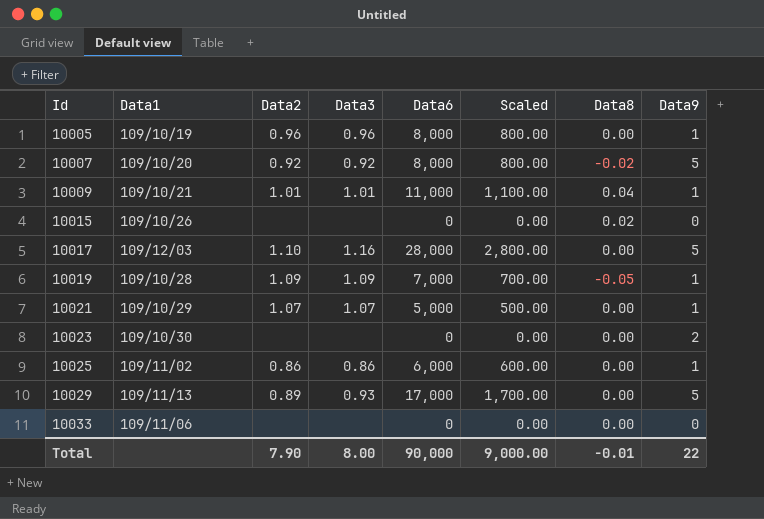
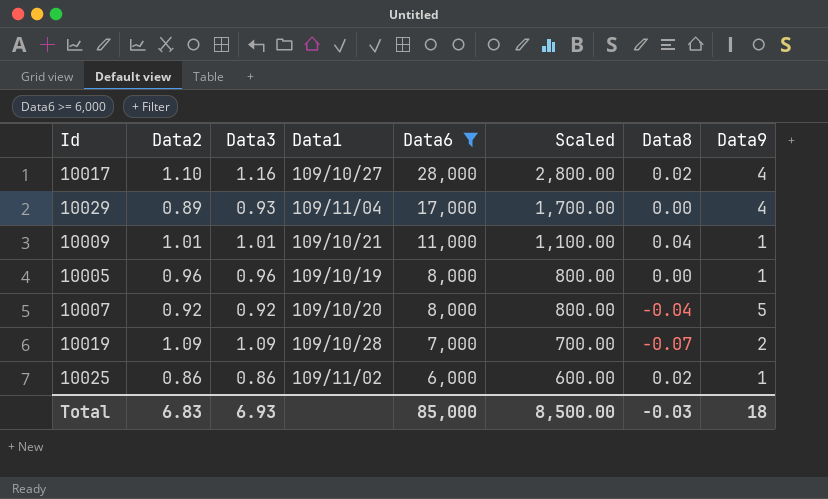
filter: none -> Data6 >= 6,000
row order: Id ascending -> Data6 descending
column Data1 | position: 2 -> 4
10017 | Data1: 109/12/03 -> 109/10/27
10017 | Data8: 0.00 -> 0.02
10017 | Data9: 5 -> 4
10029 | Data1: 109/11/13 -> 109/11/04
10029 | Data9: 5 -> 4
10007 | Data8: -0.02 -> -0.04
10019 | Data8: -0.05 -> -0.07
10019 | Data9: 1 -> 2
10025 | Data8: 0.00 -> 0.02
Total | Data2: 7.90 -> 6.83
Total | Data3: 8.00 -> 6.93
Total | Data6: 90,000 -> 85,000
Total | Scaled: 9,000.00 -> 8,500.00
Total | Data8: -0.01 -> -0.03
Total | Data9: 22 -> 18

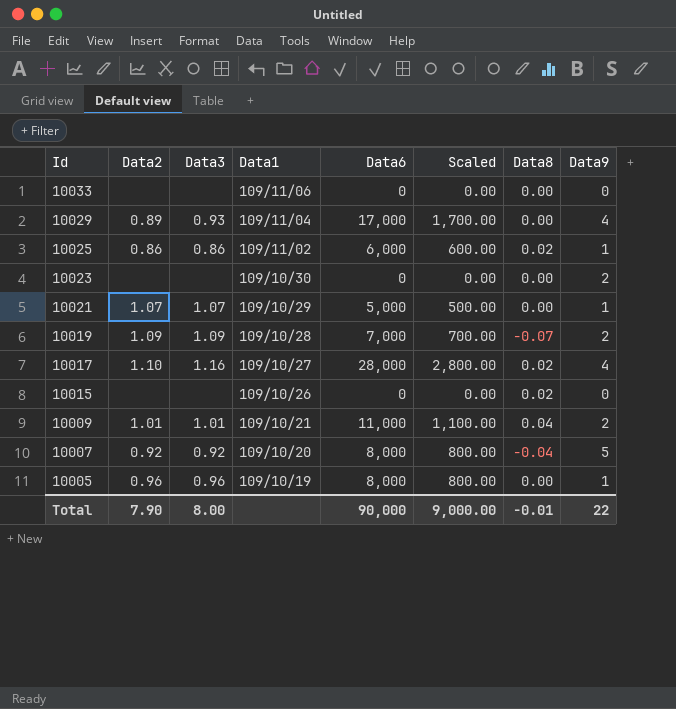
filter: Data6 >= 6,000 -> none
row order: Data6 descending -> Id descending
10009 | Data9: 1 -> 2
Total | Data2: 6.83 -> 7.90
Total | Data3: 6.93 -> 8.00
Total | Data6: 85,000 -> 90,000
Total | Scaled: 8,500.00 -> 9,000.00
Total | Data8: -0.03 -> -0.01
Total | Data9: 18 -> 22

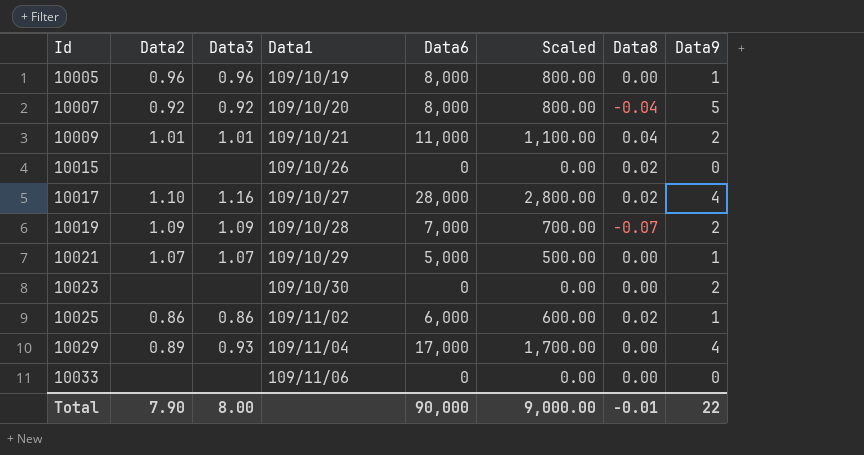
row order: Id descending -> Id ascending

